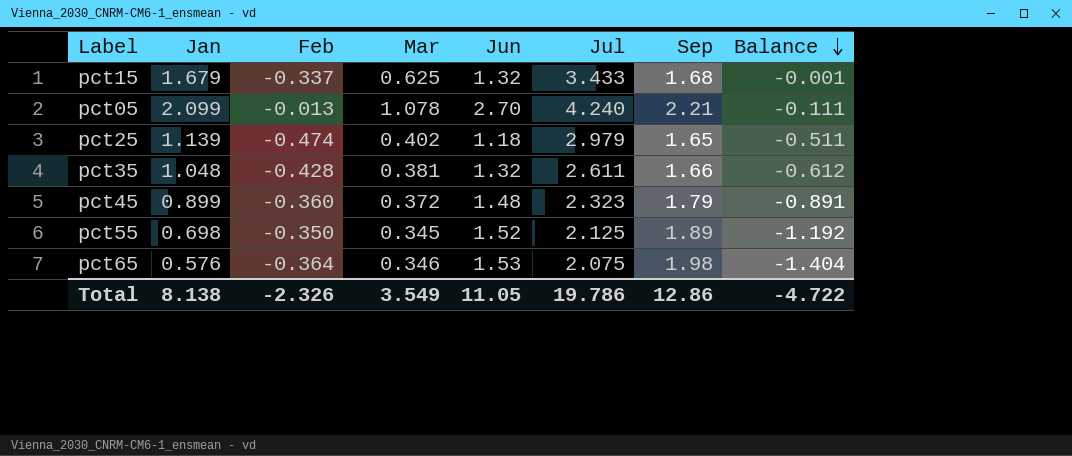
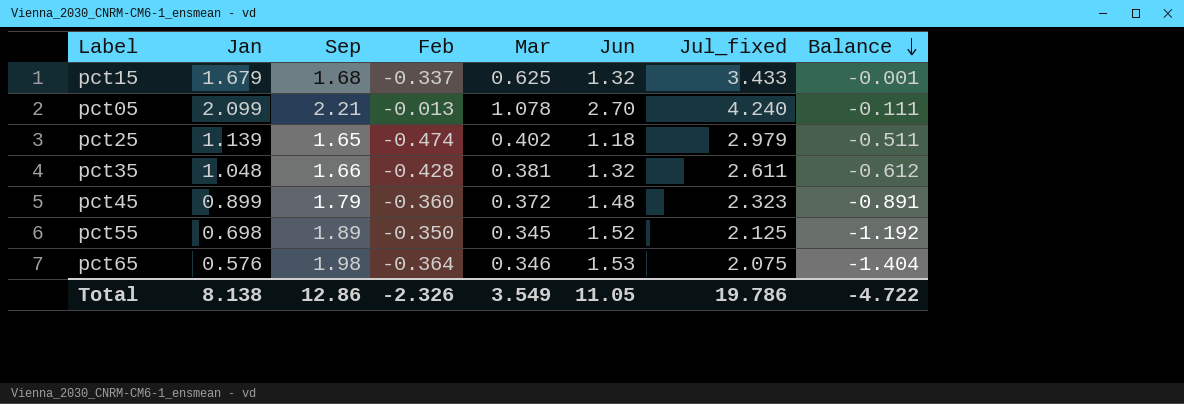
column Sep | position: 7 -> 3
column name: Jul -> Jul_fixed

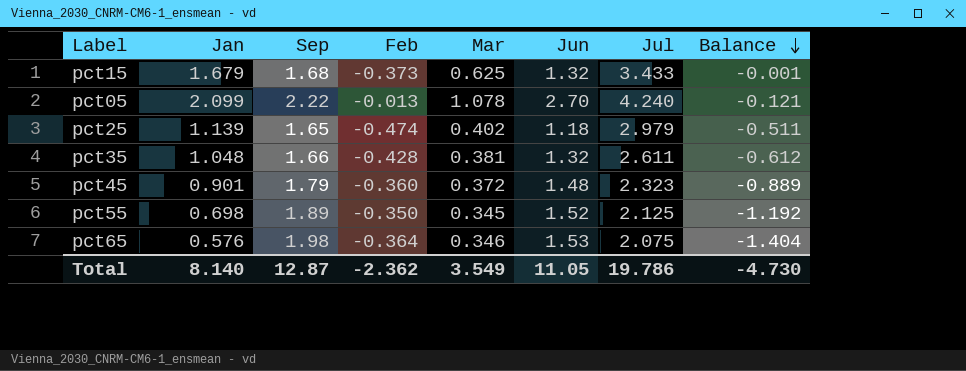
column name: Jul_fixed -> Jul
pct15 | Feb: -0.337 -> -0.373
pct05 | Sep: 2.21 -> 2.22
pct05 | Balance: -0.111 -> -0.121
pct45 | Jan: 0.899 -> 0.901
pct45 | Balance: -0.891 -> -0.889
Total | Jan: 8.138 -> 8.140
Total | Sep: 12.86 -> 12.87
Total | Feb: -2.326 -> -2.362
Total | Balance: -4.722 -> -4.730

